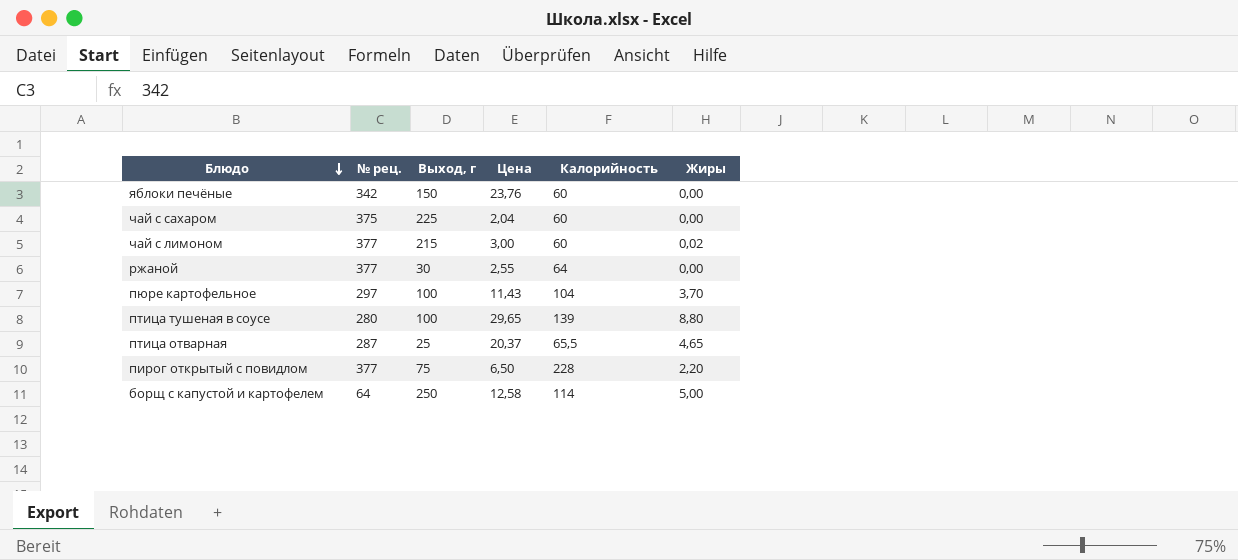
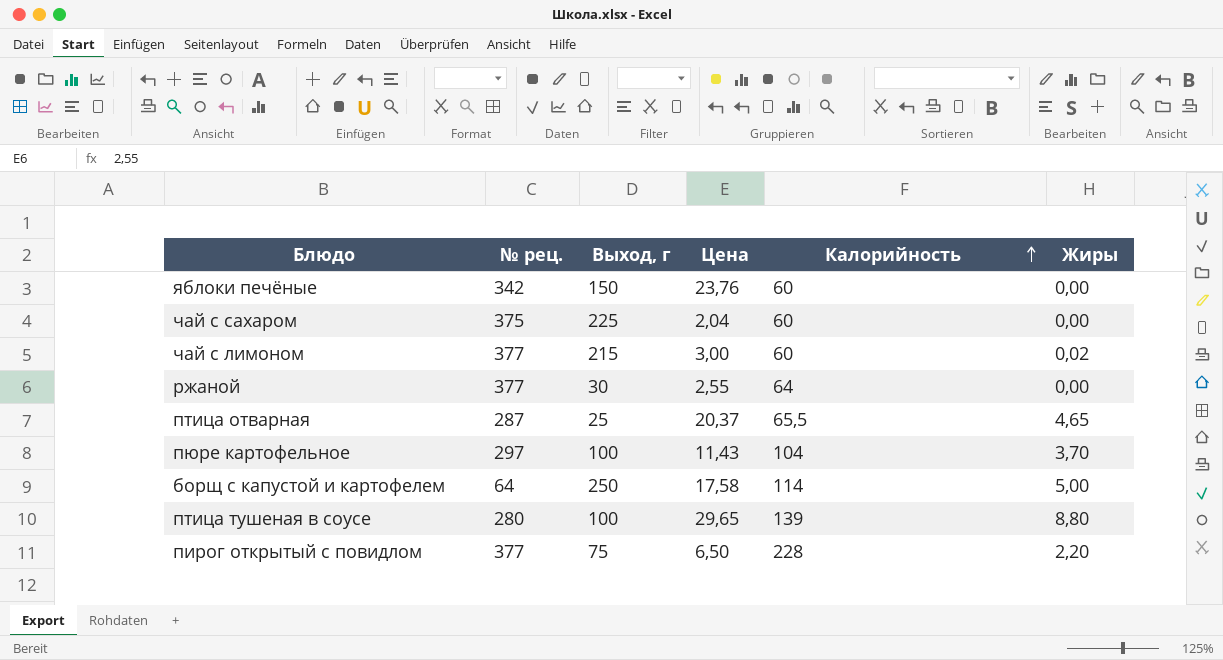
row order: Блюдо descending -> Калорийность ascending
борщ с капустой и картофелем | Цена: 12,58 -> 17,58

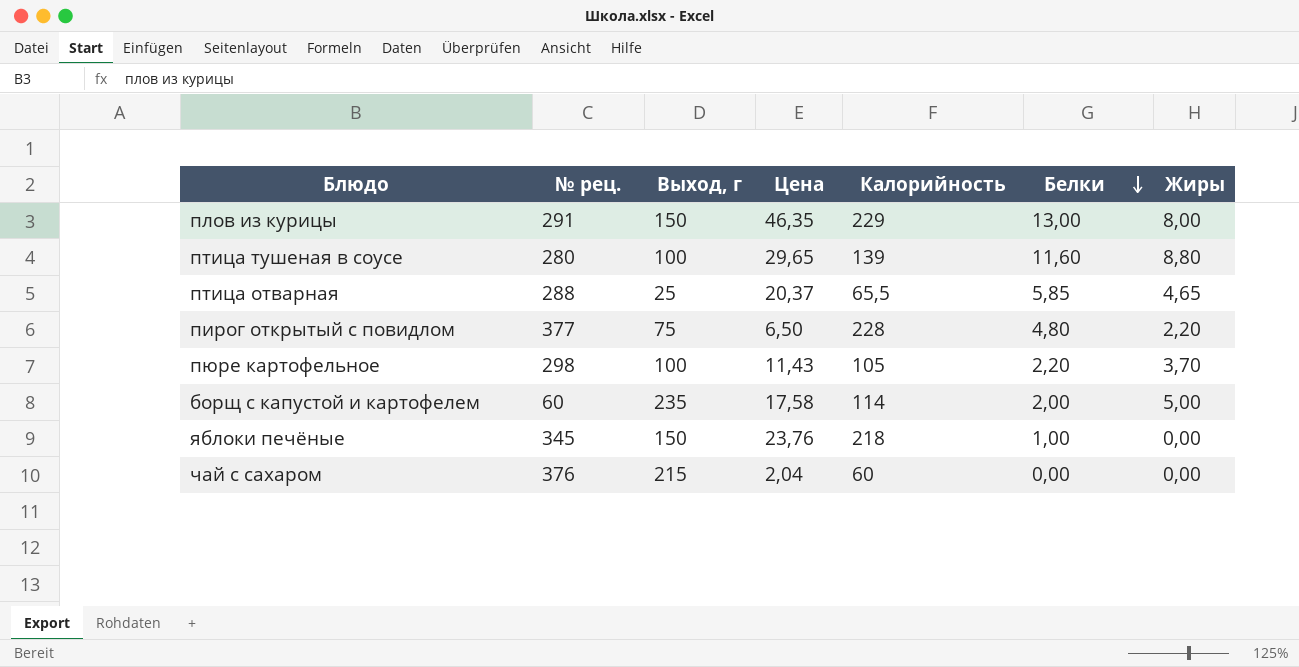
row order: Калорийность ascending -> Белки descending
column Белки | position: none -> 6
row чай с лимоном: 377 | 215 | 3,00 | 60 | 0,02 -> none
row ржаной: 377 | 30 | 2,55 | 64 | 0,00 -> none
row плов из курицы: none -> 291 | 150 | 46,35 | 229 | 13,00 | 8,00
птица отварная | № рец.: 287 -> 288
пюре картофельное | № рец.: 297 -> 298
пюре картофельное | Калорийность: 104 -> 105
борщ с капустой и картофелем | № рец.: 64 -> 60
борщ с капустой и картофелем | Выход, г: 250 -> 235
яблоки печёные | № рец.: 342 -> 345
яблоки печёные | Калорийность: 60 -> 218
чай с сахаром | № рец.: 375 -> 376
чай с сахаром | Выход, г: 225 -> 215

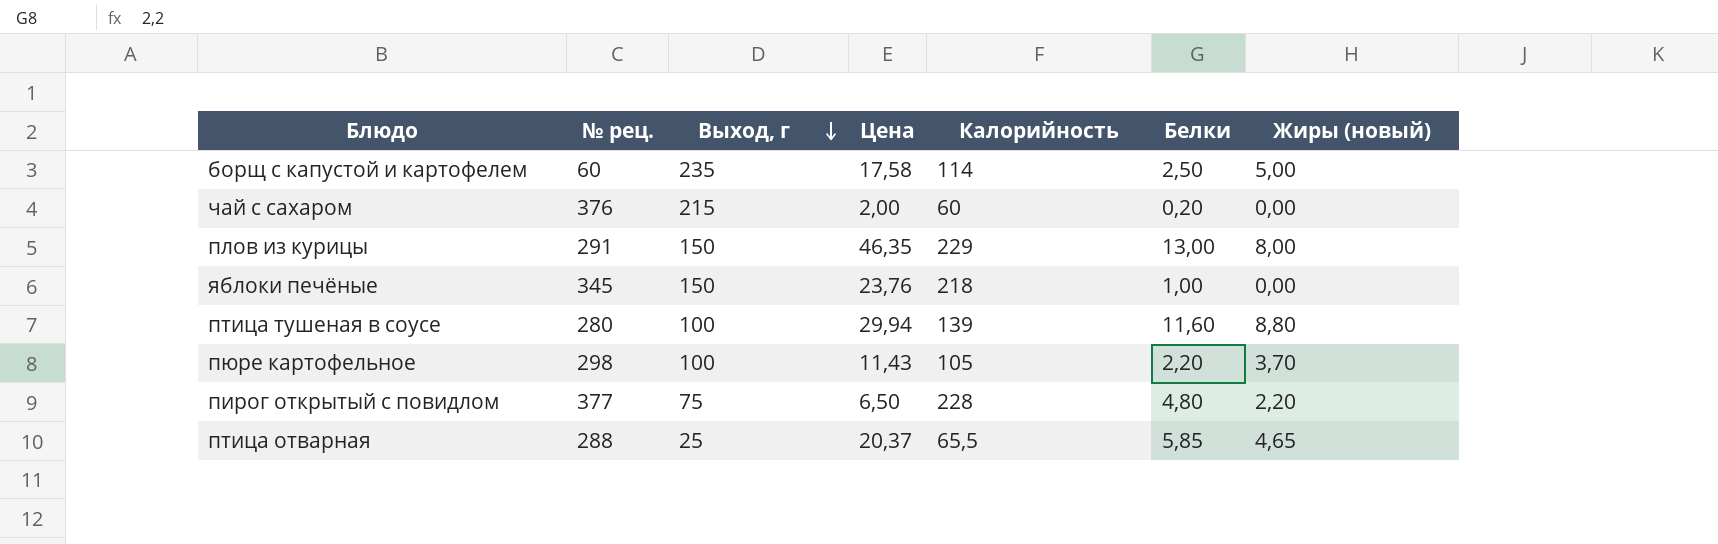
row order: Белки descending -> Выход, г descending
column name: Жиры -> Жиры (новый)
борщ с капустой и картофелем | Белки: 2,00 -> 2,50
чай с сахаром | Цена: 2,04 -> 2,00
чай с сахаром | Белки: 0,00 -> 0,20
птица тушеная в соусе | Цена: 29,65 -> 29,94

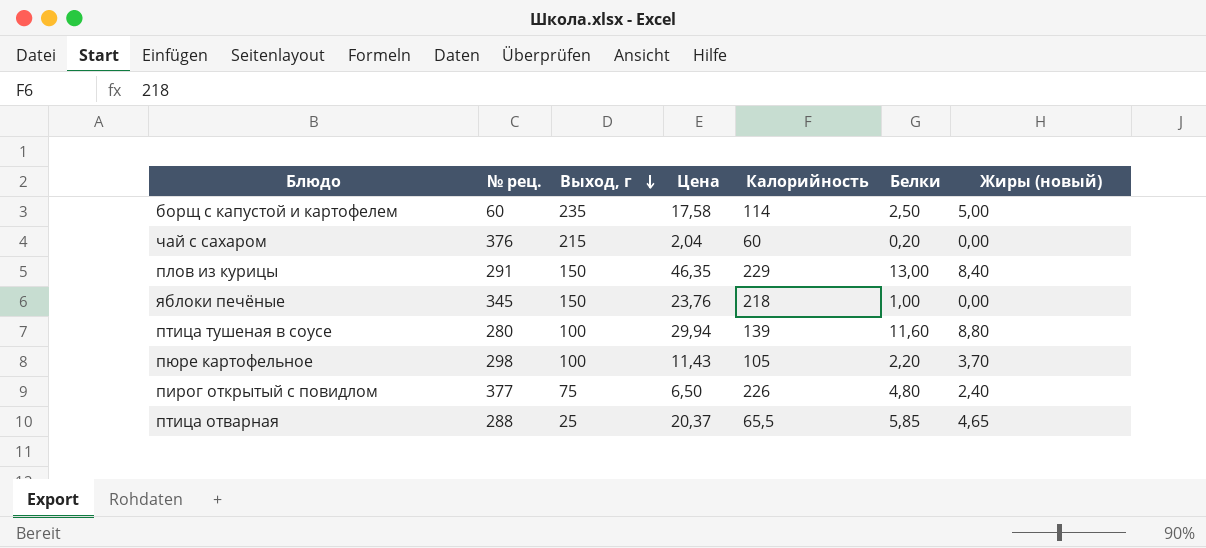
чай с сахаром | Цена: 2,00 -> 2,04
плов из курицы | Жиры (новый): 8,00 -> 8,40
пирог открытый с повидлом | Калорийность: 228 -> 226
пирог открытый с повидлом | Жиры (новый): 2,20 -> 2,40

